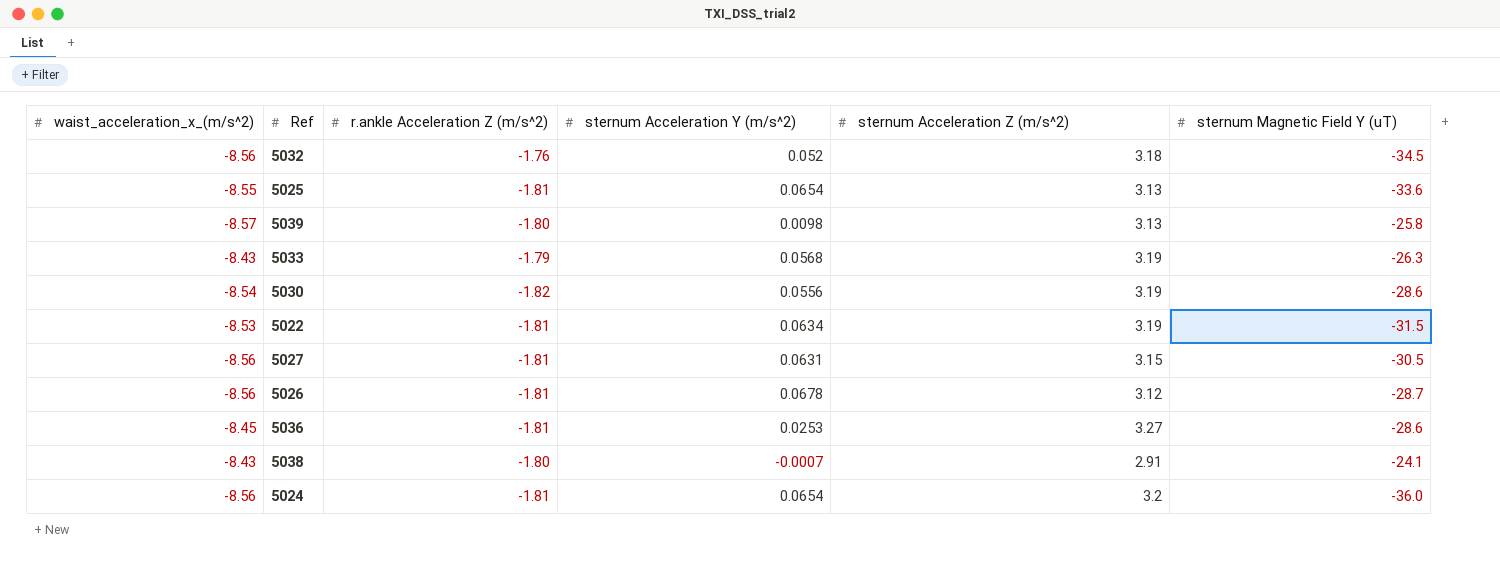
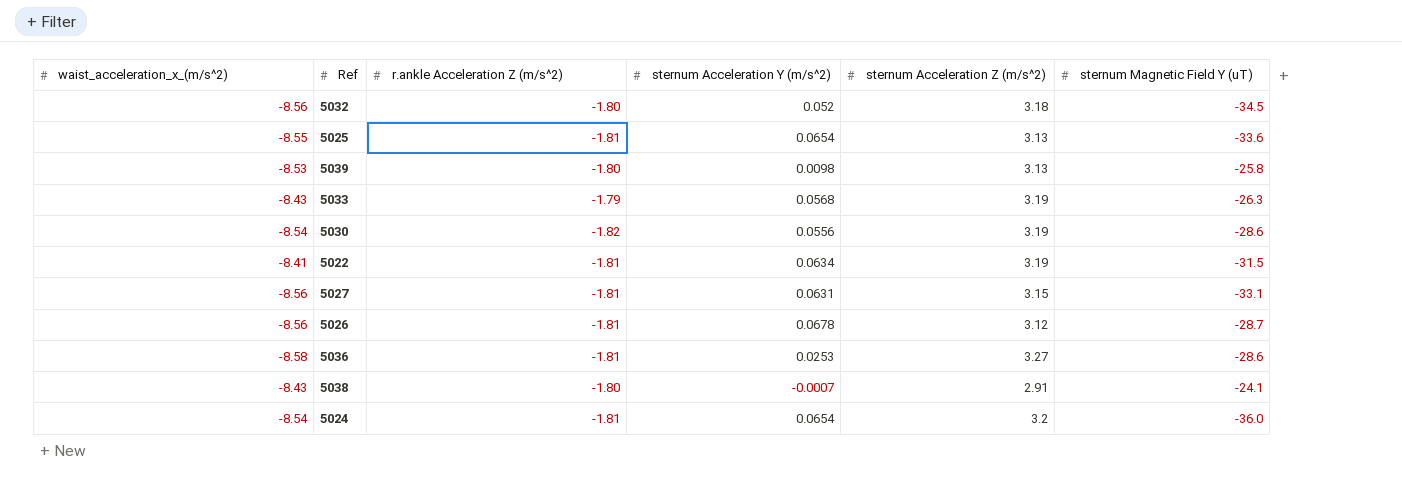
5032 | r.ankle Acceleration Z (m/s^2): -1.76 -> -1.80
5039 | waist_acceleration_x_(m/s^2): -8.57 -> -8.53
5022 | waist_acceleration_x_(m/s^2): -8.53 -> -8.41
5027 | sternum Magnetic Field Y (uT): -30.5 -> -33.1
5036 | waist_acceleration_x_(m/s^2): -8.45 -> -8.58
5024 | waist_acceleration_x_(m/s^2): -8.56 -> -8.54

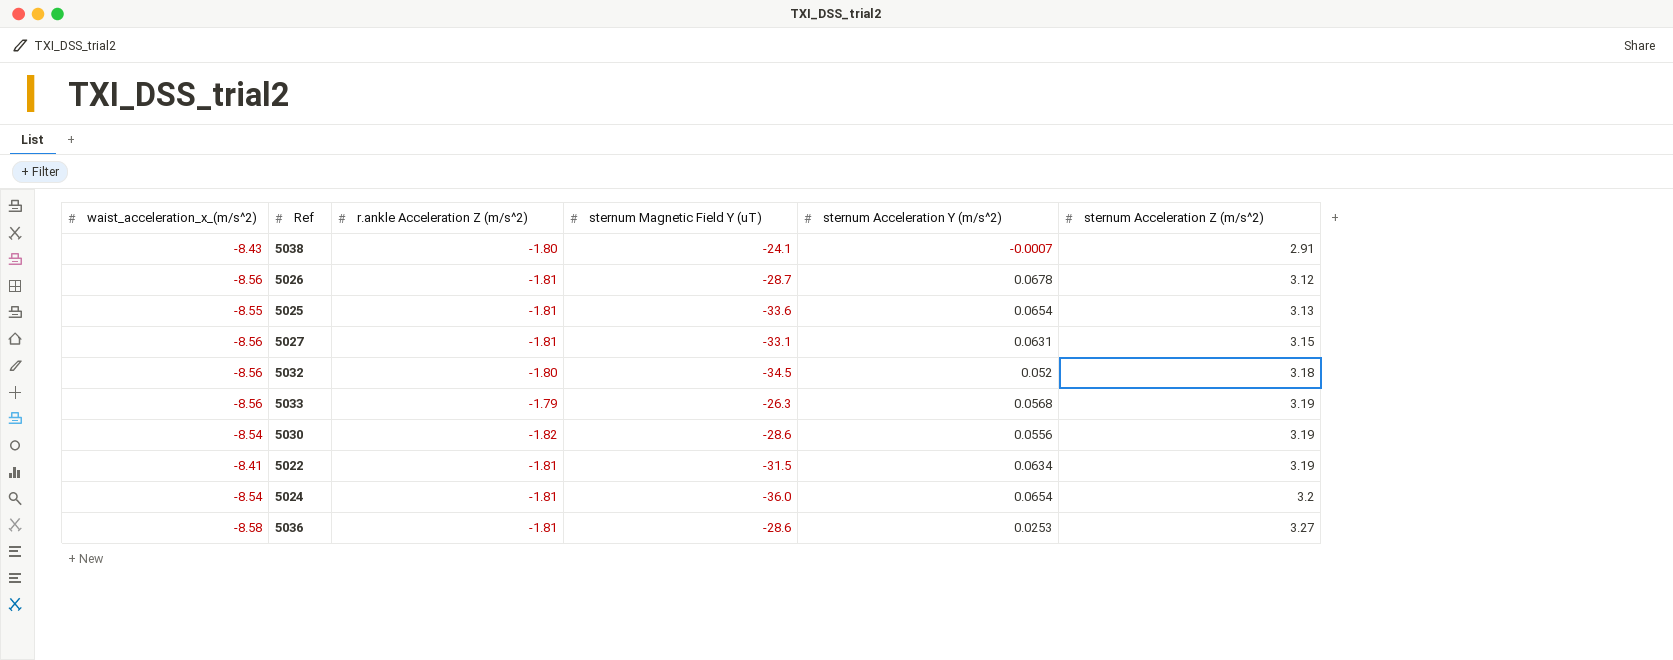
row order: none -> sternum Acceleration Z (m/s^2) ascending
column sternum Magnetic Field Y (uT) | position: 6 -> 4
row 5039: -8.53 | -1.80 | 0.0098 | 3.13 | -25.8 -> none
5033 | waist_acceleration_x_(m/s^2): -8.43 -> -8.56

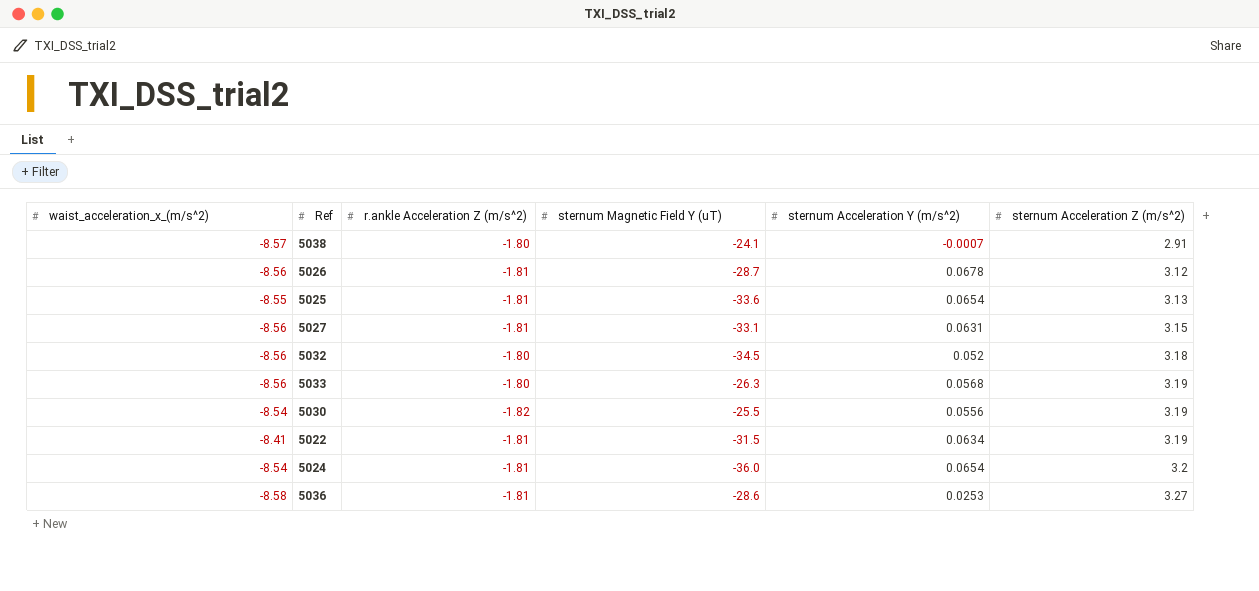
5038 | waist_acceleration_x_(m/s^2): -8.43 -> -8.57
5033 | r.ankle Acceleration Z (m/s^2): -1.79 -> -1.80
5030 | sternum Magnetic Field Y (uT): -28.6 -> -25.5

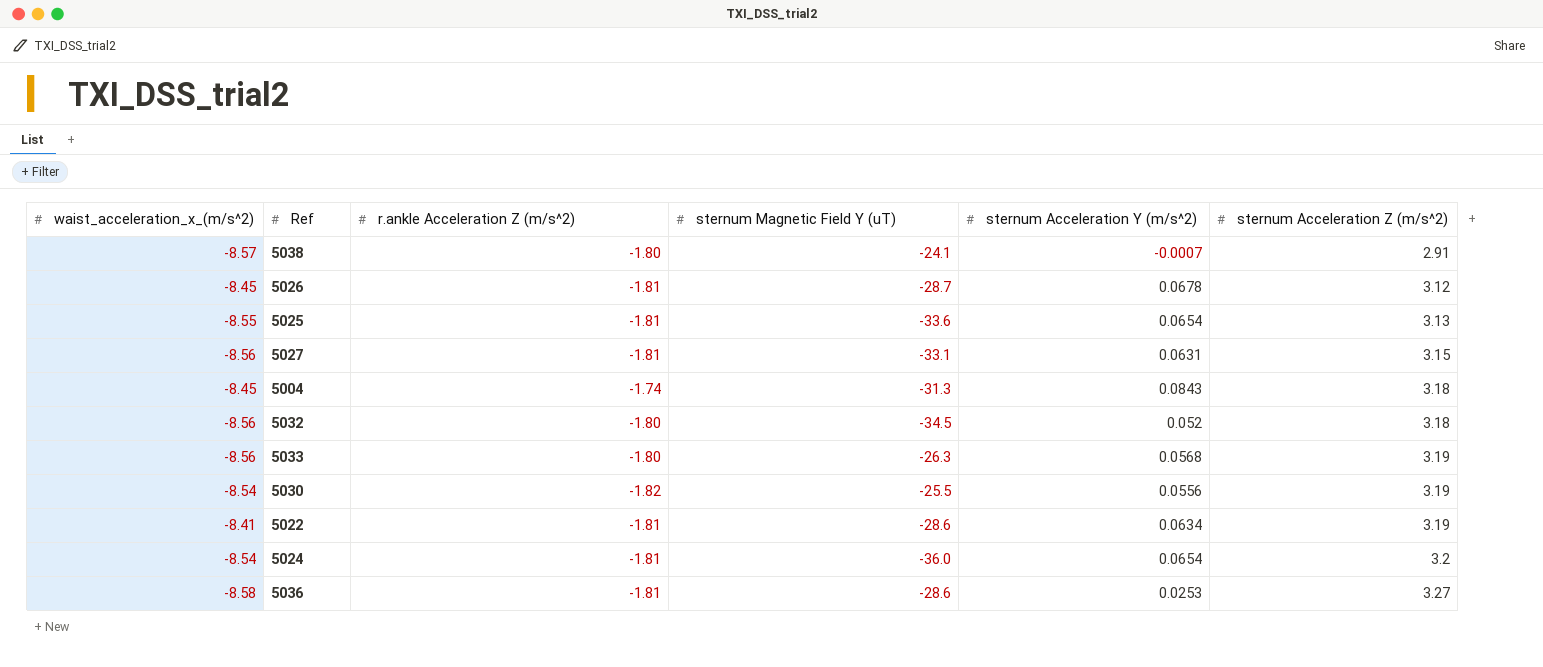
5026 | waist_acceleration_x_(m/s^2): -8.56 -> -8.45
row 5004: none -> -8.45 | -1.74 | -31.3 | 0.0843 | 3.18
5022 | sternum Magnetic Field Y (uT): -31.5 -> -28.6

